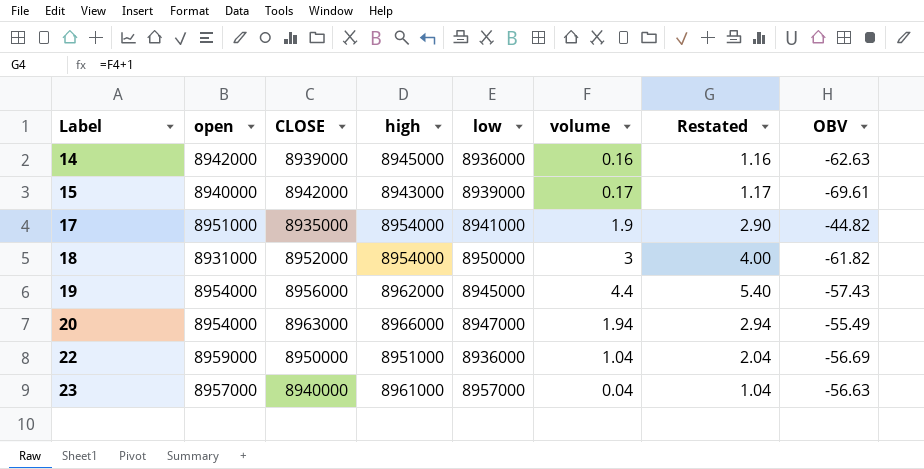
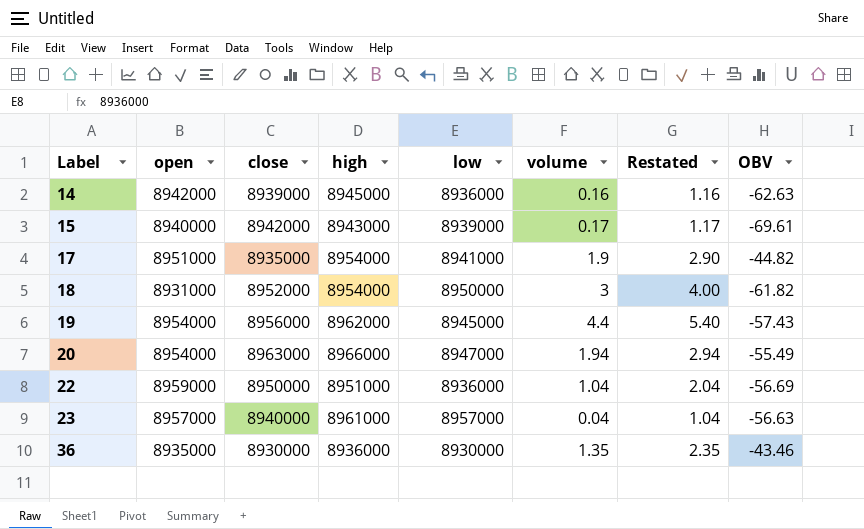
column name: CLOSE -> close
row 36: none -> 8935000 | 8930000 | 8936000 | 8930000 | 1.35 | 2.35 | -43.46

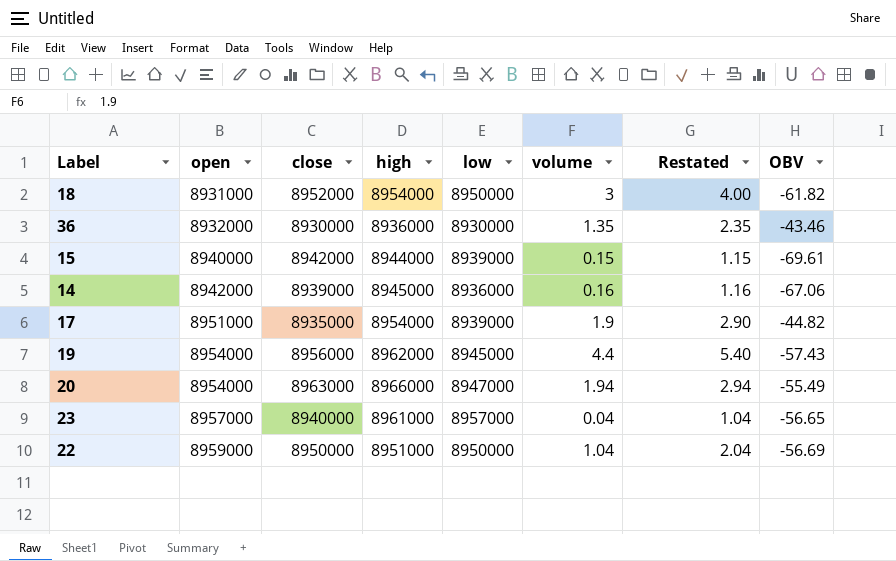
row order: Label ascending -> open ascending
36 | open: 8935000 -> 8932000
15 | high: 8943000 -> 8944000
15 | volume: 0.17 -> 0.15
15 | Restated: 1.17 -> 1.15
14 | OBV: -62.63 -> -67.06
17 | low: 8941000 -> 8939000
23 | OBV: -56.63 -> -56.65
22 | low: 8936000 -> 8950000

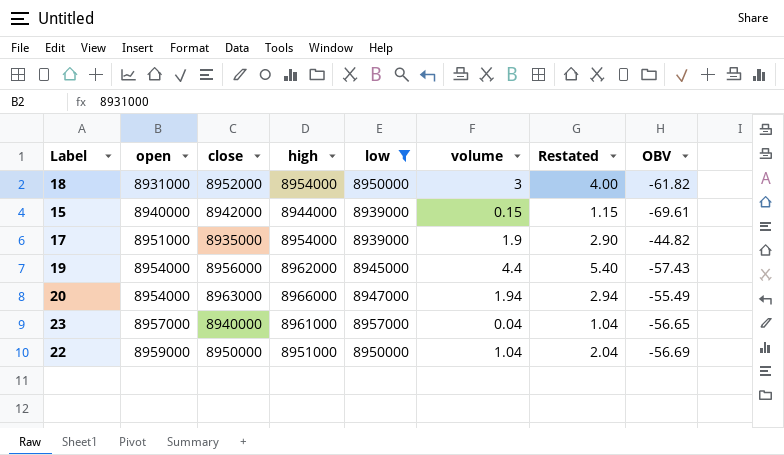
filter: none -> low >= 8939000

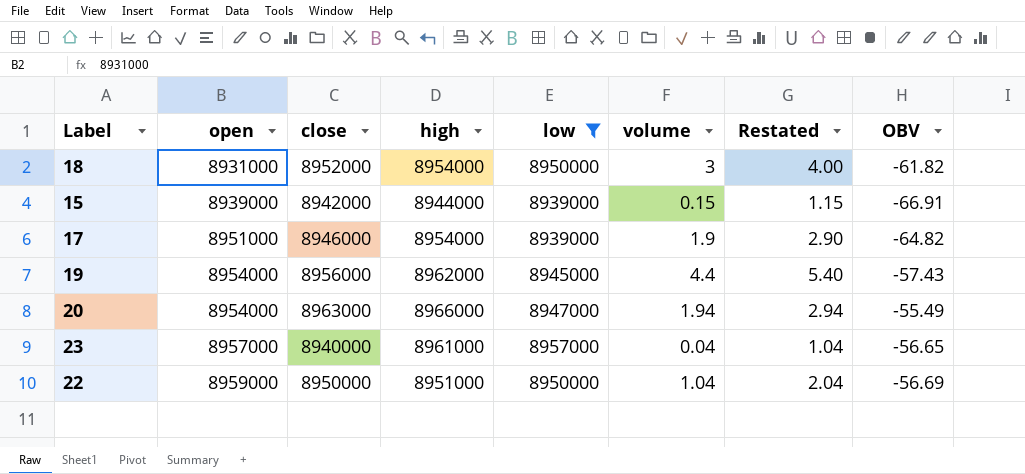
15 | open: 8940000 -> 8939000
15 | OBV: -69.61 -> -66.91
17 | close: 8935000 -> 8946000
17 | OBV: -44.82 -> -64.82

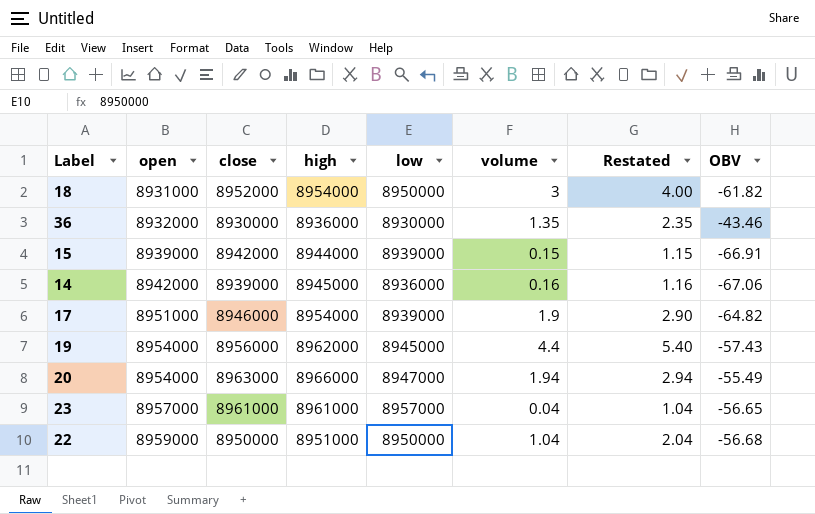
filter: low >= 8939000 -> none
23 | close: 8940000 -> 8961000
22 | OBV: -56.69 -> -56.68

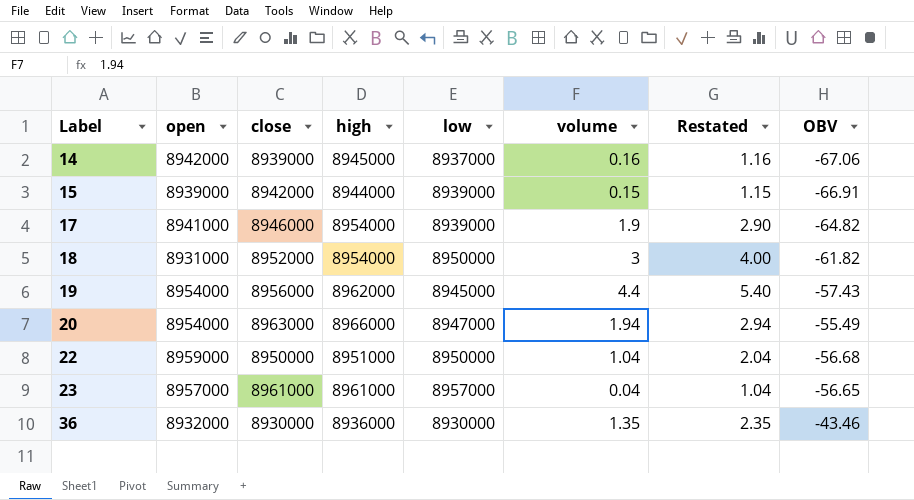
row order: open ascending -> Label ascending
14 | low: 8936000 -> 8937000
17 | open: 8951000 -> 8941000

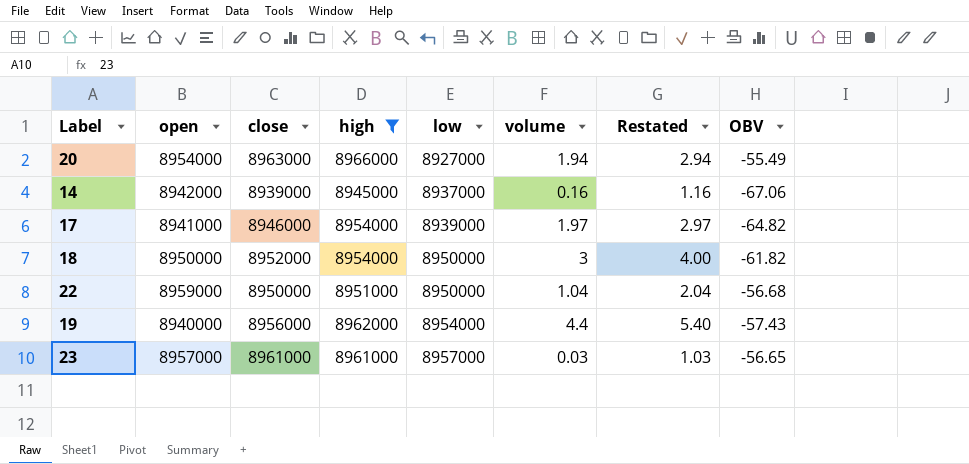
filter: none -> high >= 8945000
row order: Label ascending -> low ascending
20 | low: 8947000 -> 8927000
17 | volume: 1.9 -> 1.97
17 | Restated: 2.90 -> 2.97
18 | open: 8931000 -> 8950000
19 | open: 8954000 -> 8940000
19 | low: 8945000 -> 8954000
23 | volume: 0.04 -> 0.03
23 | Restated: 1.04 -> 1.03

